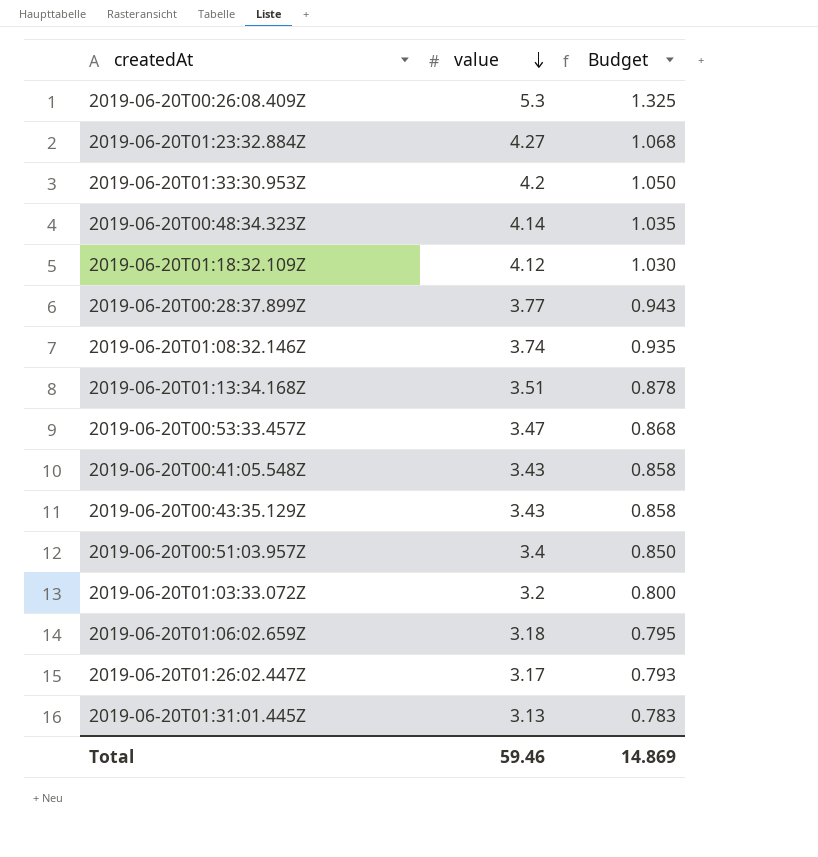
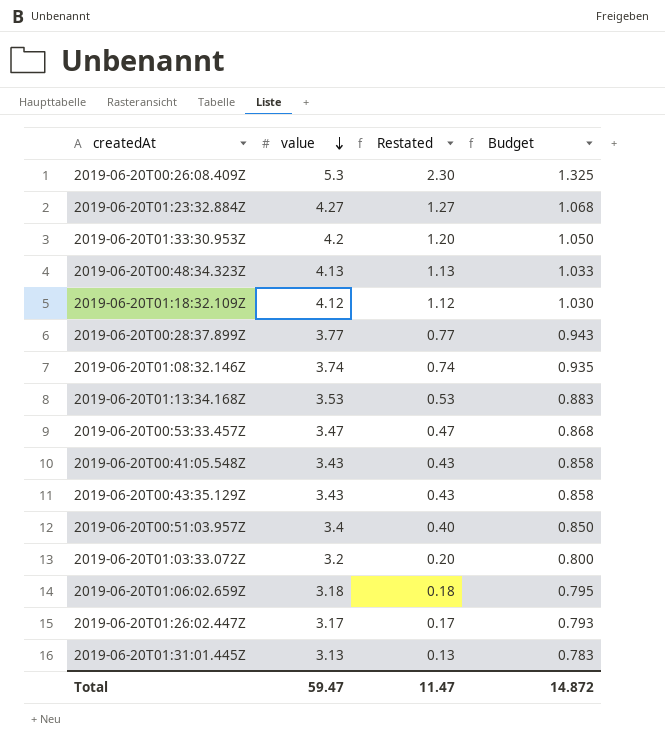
column Restated | formula: none -> [value] - 3
2019-06-20T00:48:34.323Z | value: 4.14 -> 4.13
2019-06-20T00:48:34.323Z | Budget: 1.035 -> 1.033
2019-06-20T01:13:34.168Z | value: 3.51 -> 3.53
2019-06-20T01:13:34.168Z | Budget: 0.878 -> 0.883
Total | value: 59.46 -> 59.47
Total | Budget: 14.869 -> 14.872

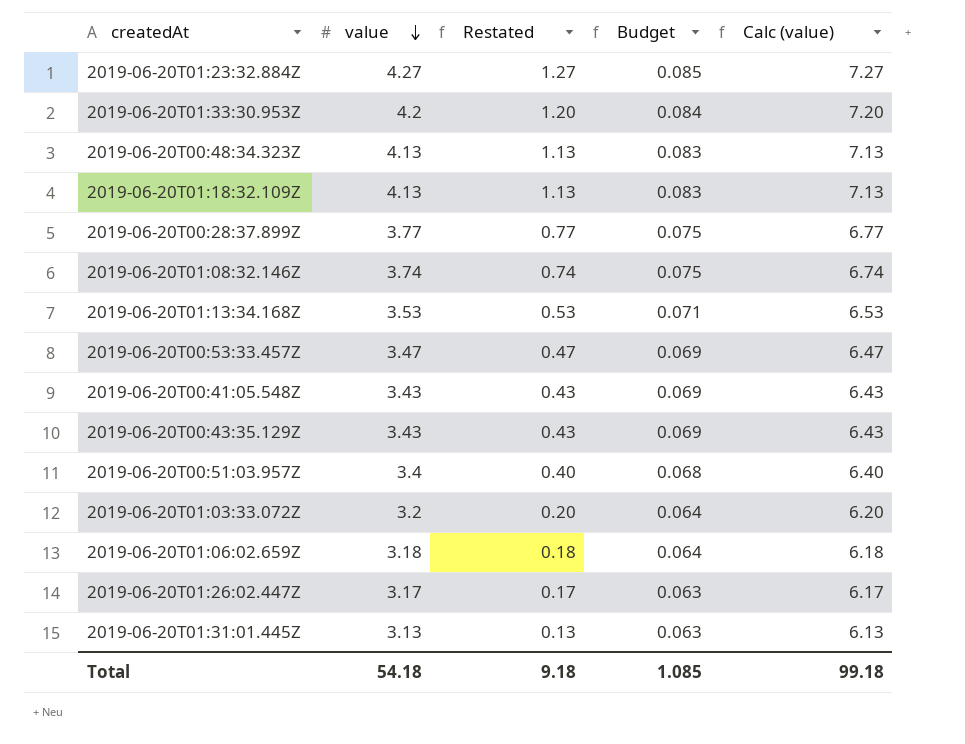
column Budget | formula: [value] * 0.25 -> [value] * 0.02
column Calc (value) | formula: none -> [value] + 3
row 2019-06-20T00:26:08.409Z: 5.3 | 2.30 | 1.325 -> none
2019-06-20T01:18:32.109Z | value: 4.12 -> 4.13
2019-06-20T01:18:32.109Z | Restated: 1.12 -> 1.13
Total | value: 59.47 -> 54.18
Total | Restated: 11.47 -> 9.18
Total | Budget: 14.872 -> 1.085

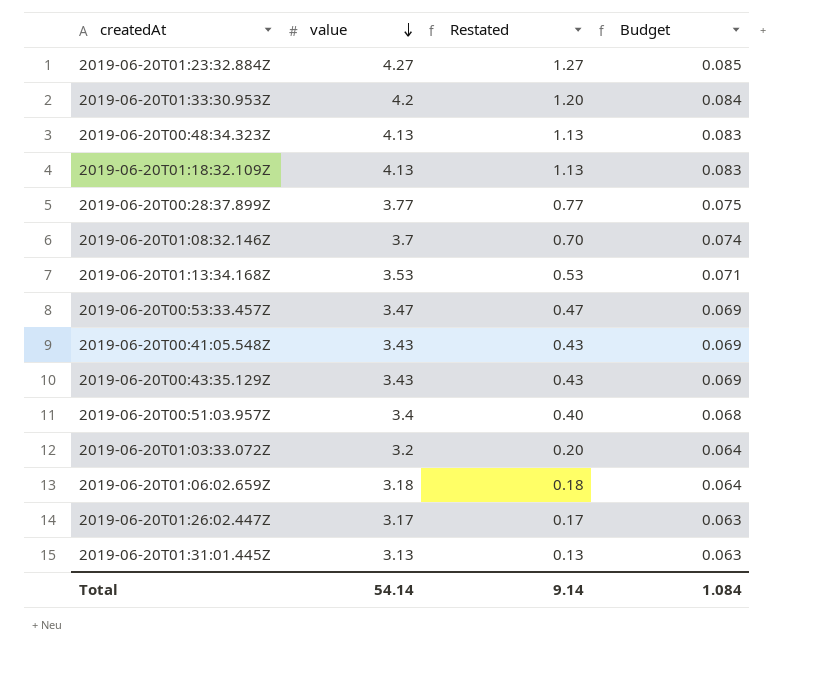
column Calc (value) | formula: [value] + 3 -> none
2019-06-20T01:08:32.146Z | value: 3.74 -> 3.7
2019-06-20T01:08:32.146Z | Restated: 0.74 -> 0.70
2019-06-20T01:08:32.146Z | Budget: 0.075 -> 0.074
Total | value: 54.18 -> 54.14
Total | Restated: 9.18 -> 9.14
Total | Budget: 1.085 -> 1.084

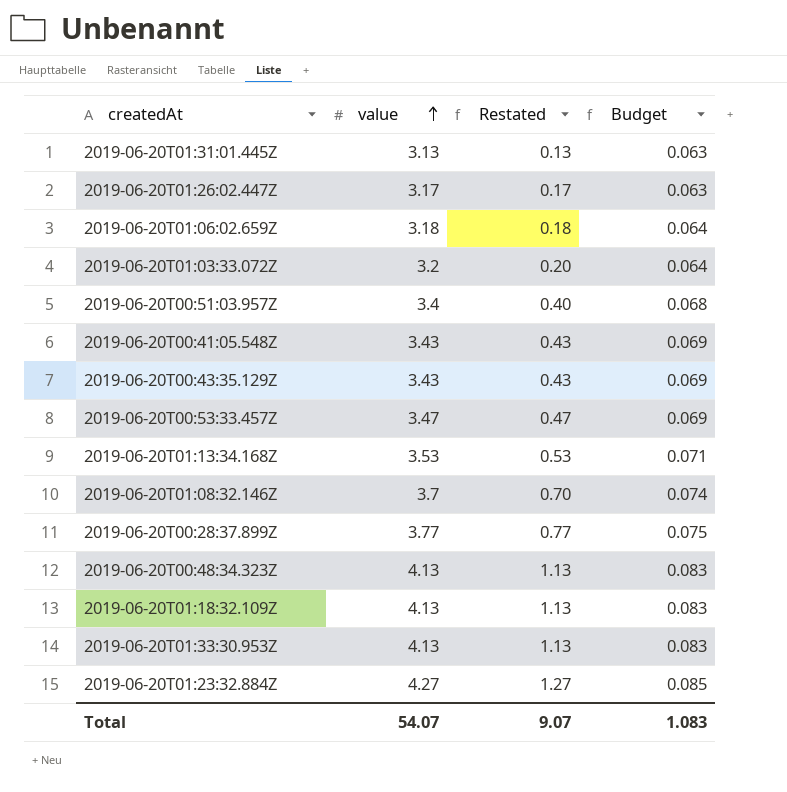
row order: value descending -> value ascending
2019-06-20T01:33:30.953Z | value: 4.2 -> 4.13
2019-06-20T01:33:30.953Z | Restated: 1.20 -> 1.13
2019-06-20T01:33:30.953Z | Budget: 0.084 -> 0.083
Total | value: 54.14 -> 54.07
Total | Restated: 9.14 -> 9.07
Total | Budget: 1.084 -> 1.083

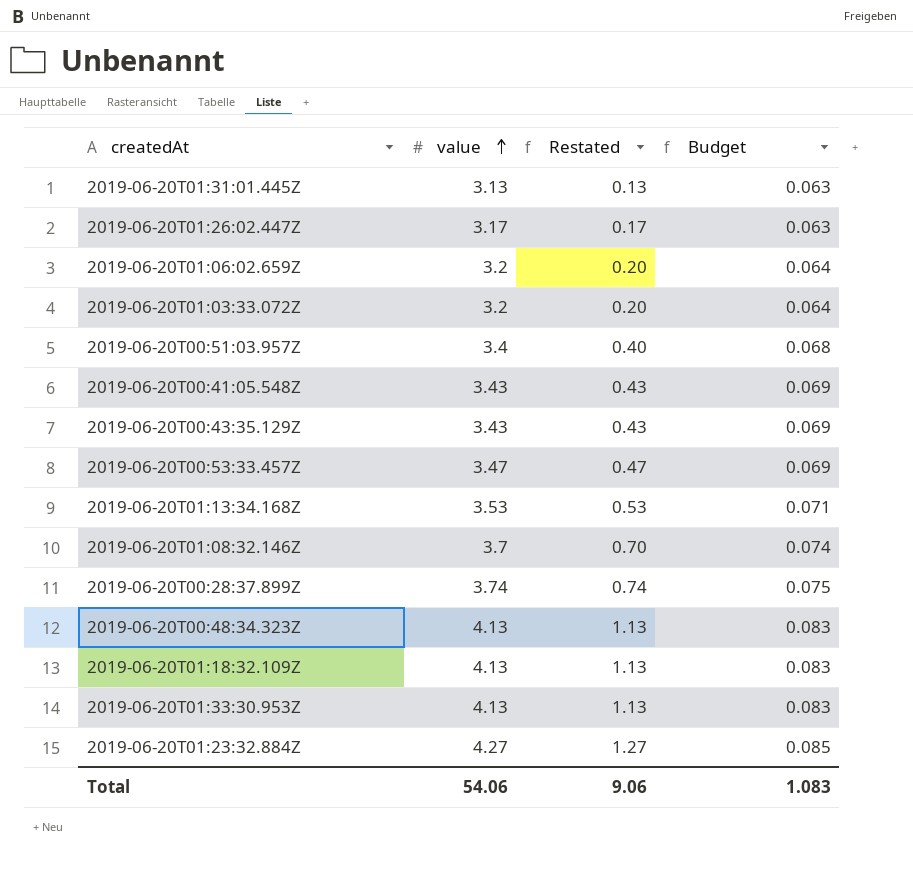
2019-06-20T01:06:02.659Z | value: 3.18 -> 3.2
2019-06-20T01:06:02.659Z | Restated: 0.18 -> 0.20
2019-06-20T00:28:37.899Z | value: 3.77 -> 3.74
2019-06-20T00:28:37.899Z | Restated: 0.77 -> 0.74
Total | value: 54.07 -> 54.06
Total | Restated: 9.07 -> 9.06

